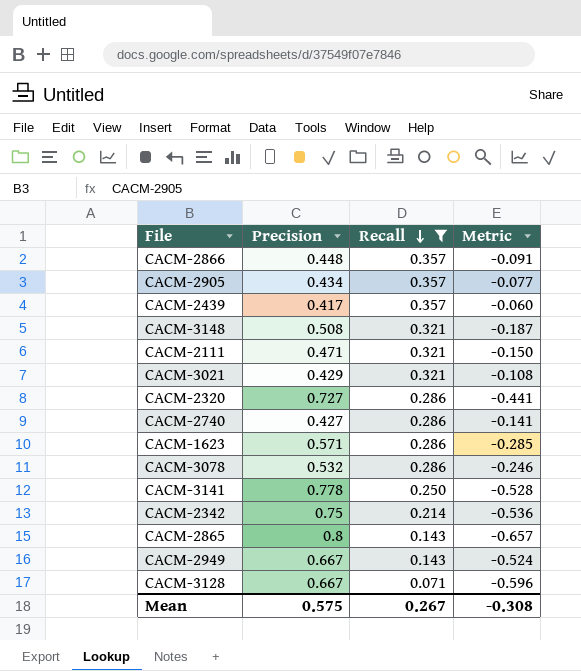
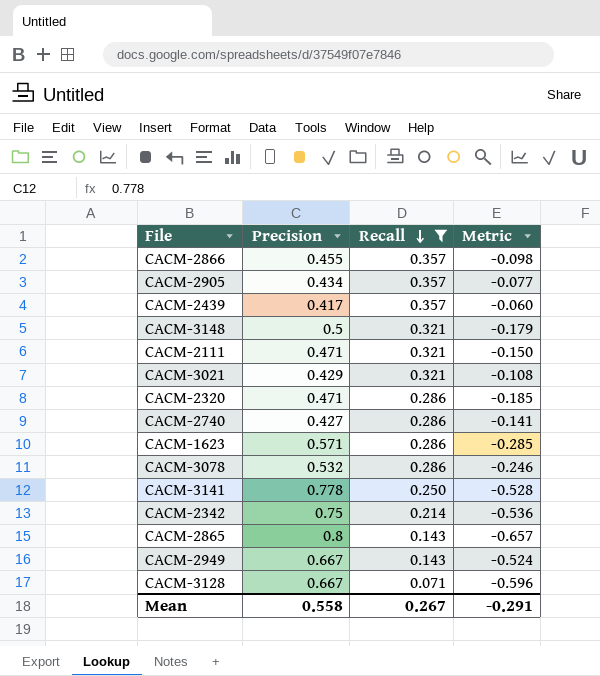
CACM-2866 | Precision: 0.448 -> 0.455
CACM-2866 | Metric: -0.091 -> -0.098
CACM-3148 | Precision: 0.508 -> 0.5
CACM-3148 | Metric: -0.187 -> -0.179
CACM-2320 | Precision: 0.727 -> 0.471
CACM-2320 | Metric: -0.441 -> -0.185
Mean | Precision: 0.575 -> 0.558
Mean | Metric: -0.308 -> -0.291

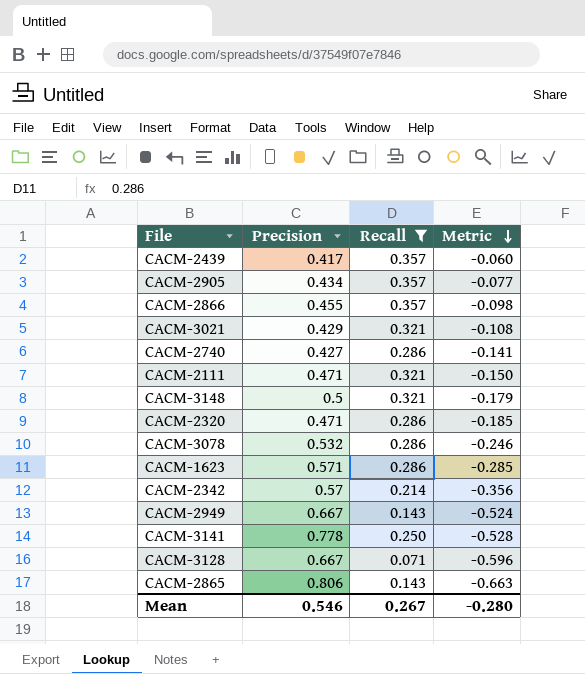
row order: Recall descending -> Metric descending
CACM-2342 | Precision: 0.75 -> 0.57
CACM-2342 | Metric: -0.536 -> -0.356
CACM-2865 | Precision: 0.8 -> 0.806
CACM-2865 | Metric: -0.657 -> -0.663
Mean | Precision: 0.558 -> 0.546
Mean | Metric: -0.291 -> -0.280

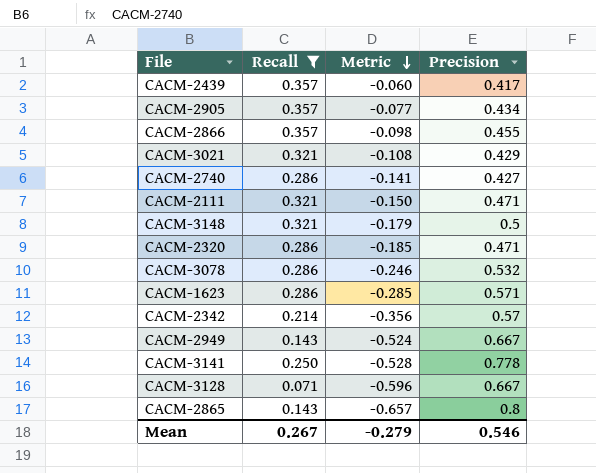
column Precision | position: 2 -> 4
CACM-2865 | Metric: -0.663 -> -0.657
CACM-2865 | Precision: 0.806 -> 0.8
Mean | Metric: -0.280 -> -0.279

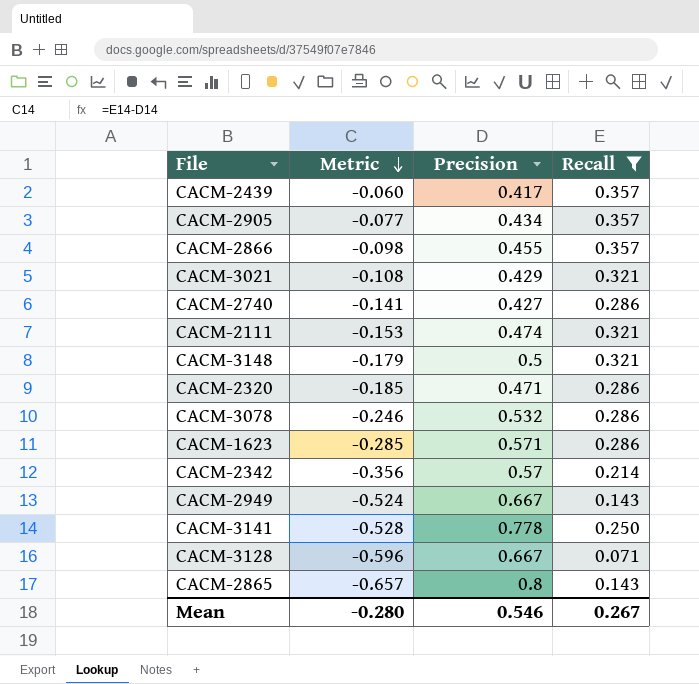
column Recall | position: 2 -> 4
CACM-2111 | Metric: -0.150 -> -0.153
CACM-2111 | Precision: 0.471 -> 0.474
Mean | Metric: -0.279 -> -0.280

